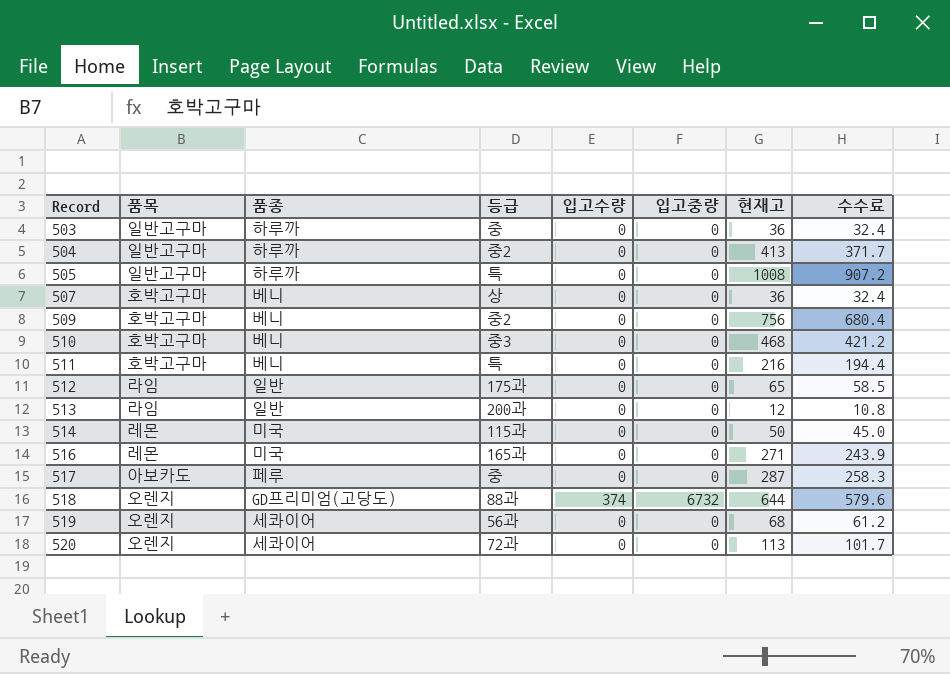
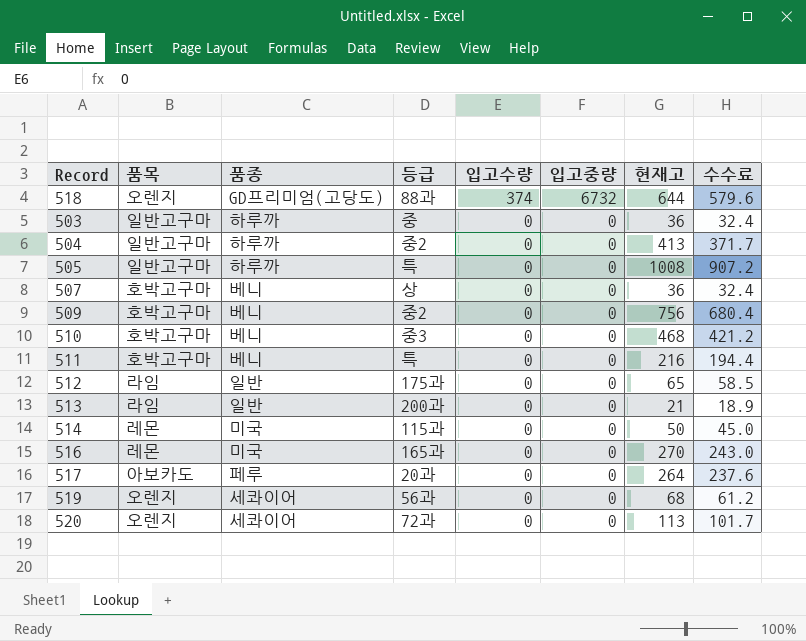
row order: Record ascending -> 입고수량 descending
513 | 현재고: 12 -> 21
513 | 수수료: 10.8 -> 18.9
516 | 현재고: 271 -> 270
516 | 수수료: 243.9 -> 243.0
517 | 등급: 중 -> 20과
517 | 현재고: 287 -> 264
517 | 수수료: 258.3 -> 237.6

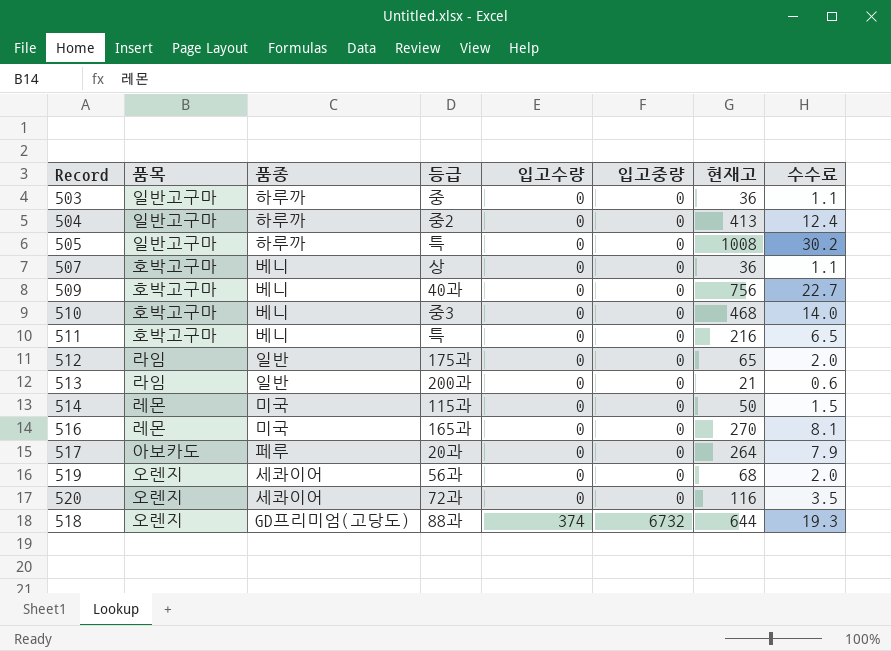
row order: 입고수량 descending -> 입고수량 ascending
column 수수료 | formula: [현재고] * 0.9 -> [현재고] * 0.03
509 | 등급: 중2 -> 40과
520 | 현재고: 113 -> 116

